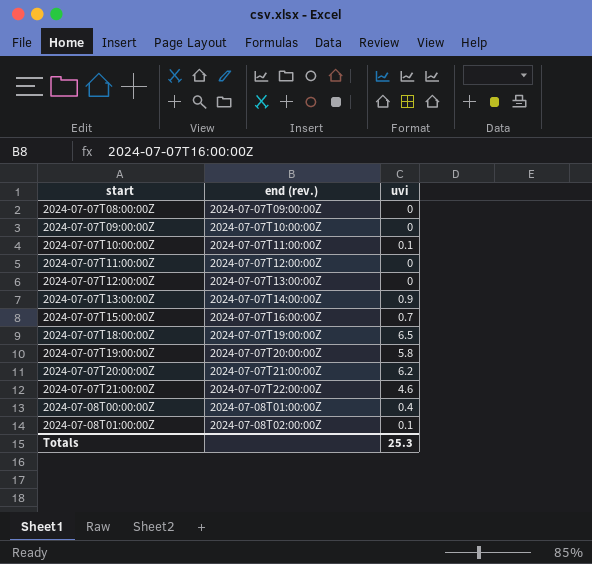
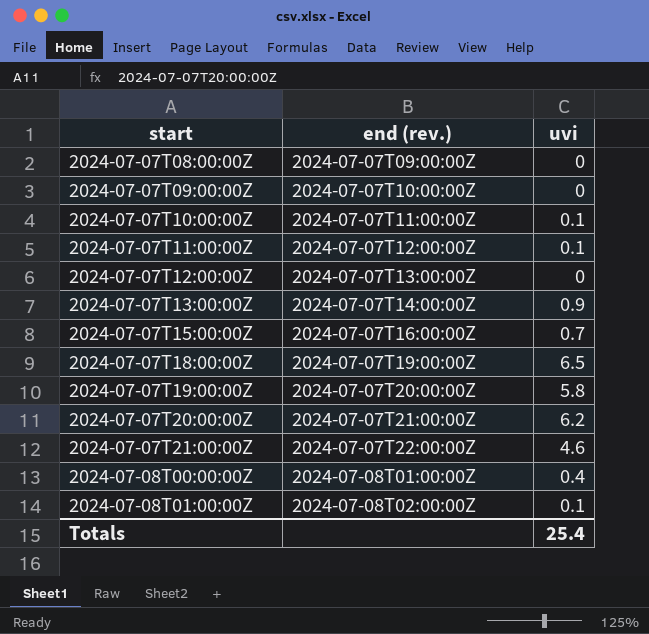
2024-07-07T11:00:00Z | uvi: 0 -> 0.1
Totals | uvi: 25.3 -> 25.4

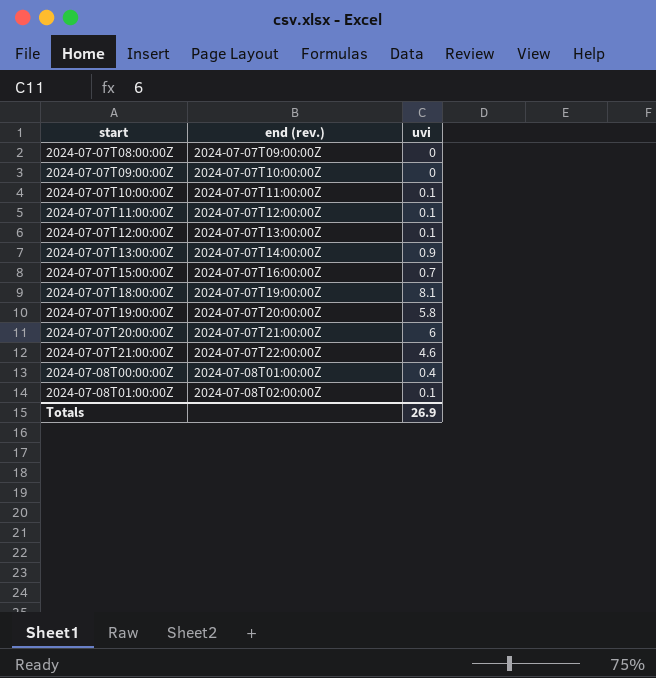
2024-07-07T12:00:00Z | uvi: 0 -> 0.1
2024-07-07T18:00:00Z | uvi: 6.5 -> 8.1
2024-07-07T20:00:00Z | uvi: 6.2 -> 6
Totals | uvi: 25.4 -> 26.9

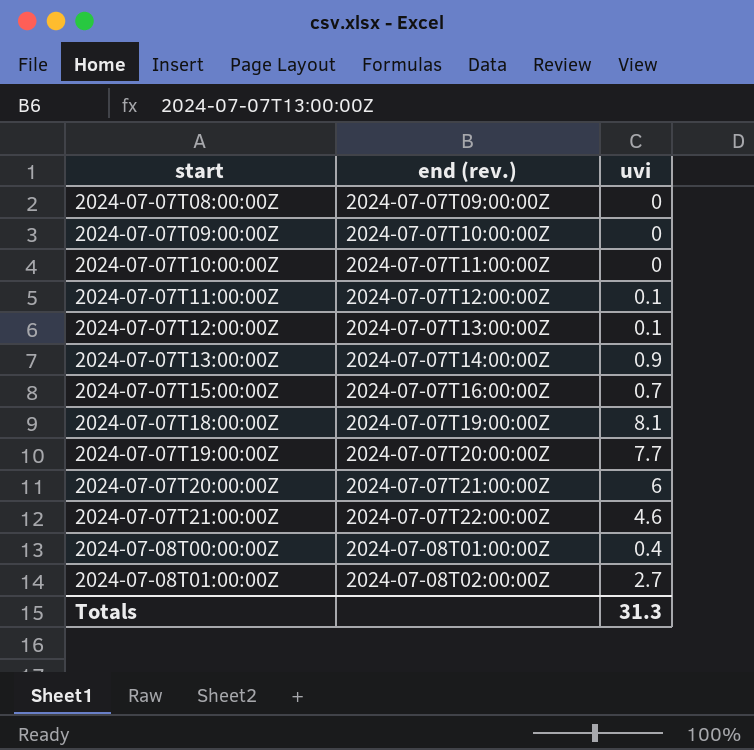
2024-07-07T10:00:00Z | uvi: 0.1 -> 0
2024-07-07T19:00:00Z | uvi: 5.8 -> 7.7
2024-07-08T01:00:00Z | uvi: 0.1 -> 2.7
Totals | uvi: 26.9 -> 31.3

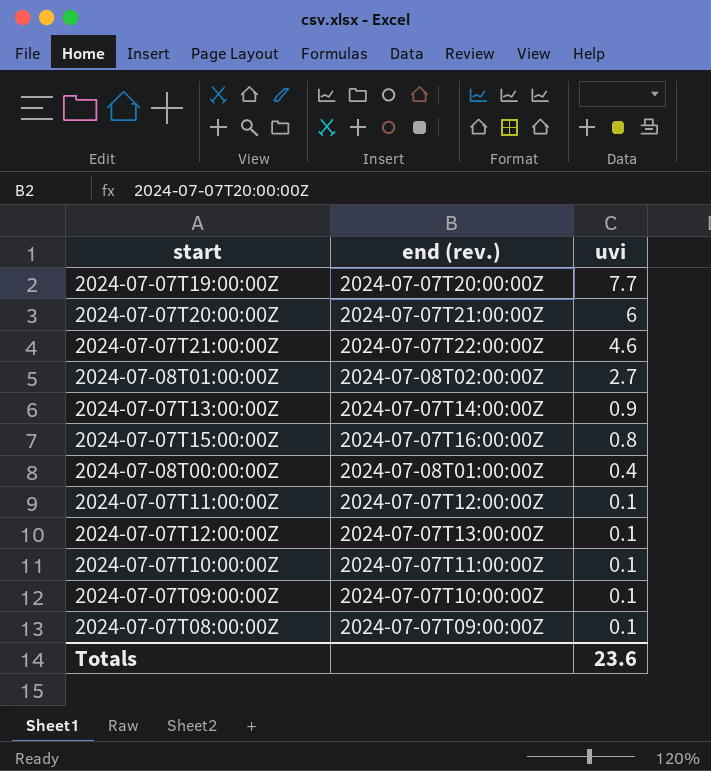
row order: start ascending -> uvi descending
row 2024-07-07T18:00:00Z: 2024-07-07T19:00:00Z | 8.1 -> none
2024-07-07T15:00:00Z | uvi: 0.7 -> 0.8
2024-07-07T10:00:00Z | uvi: 0 -> 0.1
2024-07-07T09:00:00Z | uvi: 0 -> 0.1
2024-07-07T08:00:00Z | uvi: 0 -> 0.1
Totals | uvi: 31.3 -> 23.6

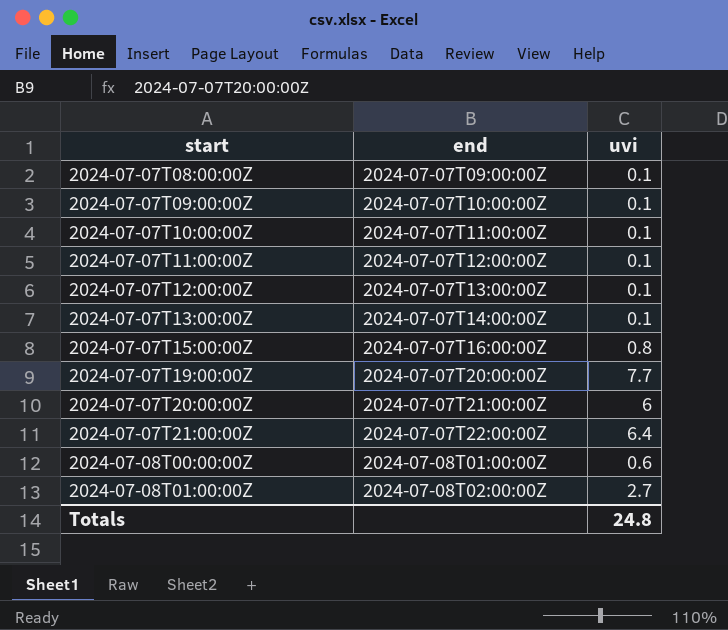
row order: uvi descending -> start ascending
column name: end (rev.) -> end
2024-07-07T13:00:00Z | uvi: 0.9 -> 0.1
2024-07-07T21:00:00Z | uvi: 4.6 -> 6.4
2024-07-08T00:00:00Z | uvi: 0.4 -> 0.6
Totals | uvi: 23.6 -> 24.8

